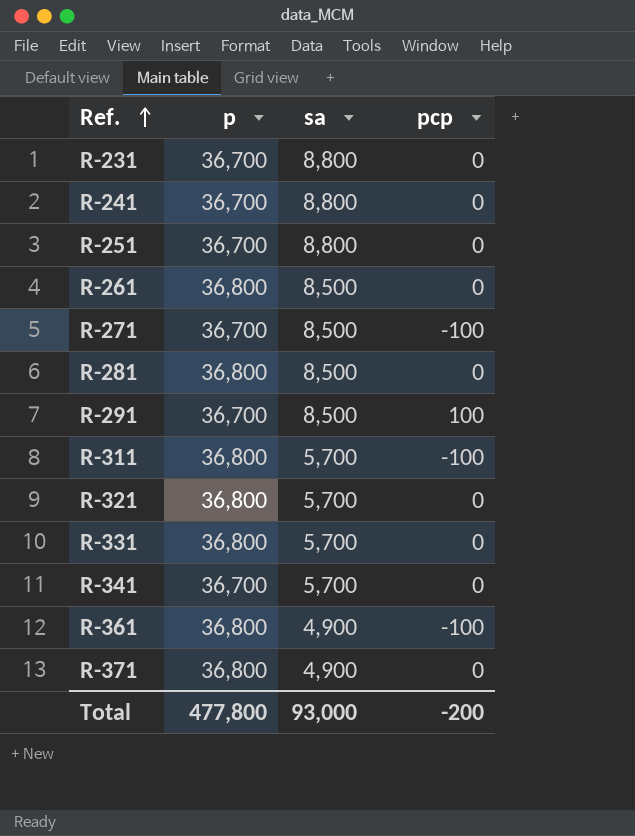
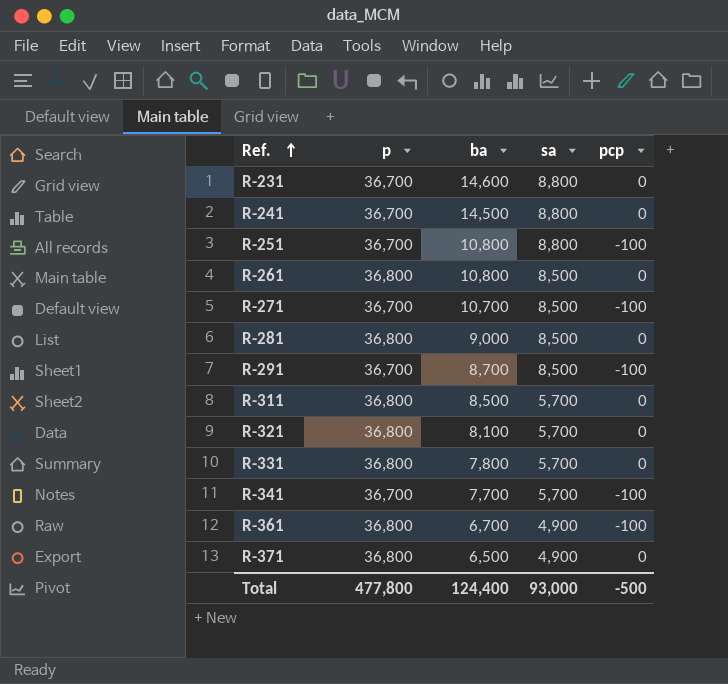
column ba | position: none -> 3
R-251 | pcp: 0 -> -100
R-291 | pcp: 100 -> -100
R-311 | pcp: -100 -> 0
R-341 | pcp: 0 -> -100
Total | pcp: -200 -> -500

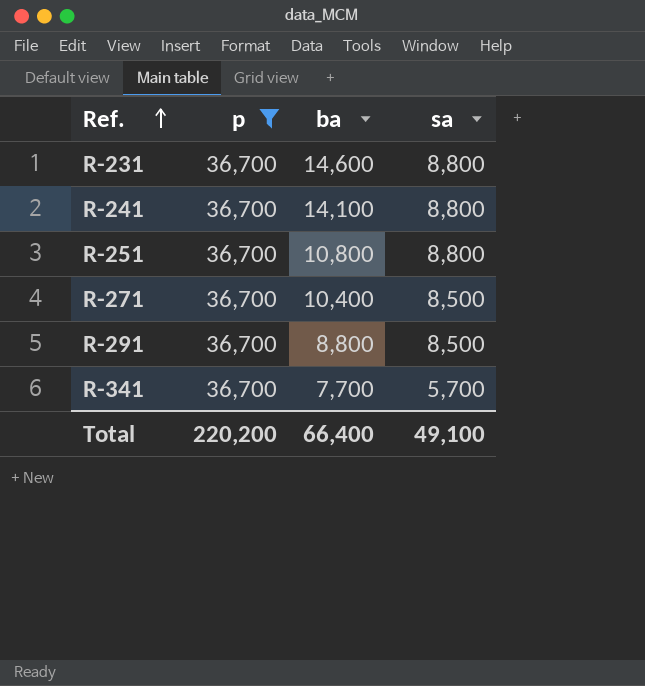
filter: none -> p = 36,700
column pcp | position: 5 -> none
R-241 | ba: 14,500 -> 14,100
R-271 | ba: 10,700 -> 10,400
R-291 | ba: 8,700 -> 8,800
Total | p: 477,800 -> 220,200
Total | ba: 124,400 -> 66,400
Total | sa: 93,000 -> 49,100

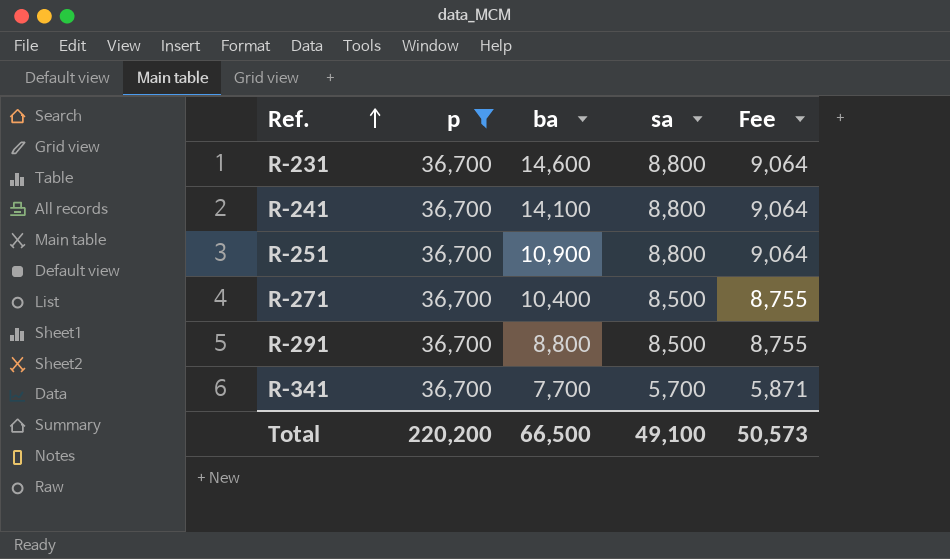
column Fee | formula: none -> [sa] * 1.03
R-251 | ba: 10,800 -> 10,900
Total | ba: 66,400 -> 66,500

